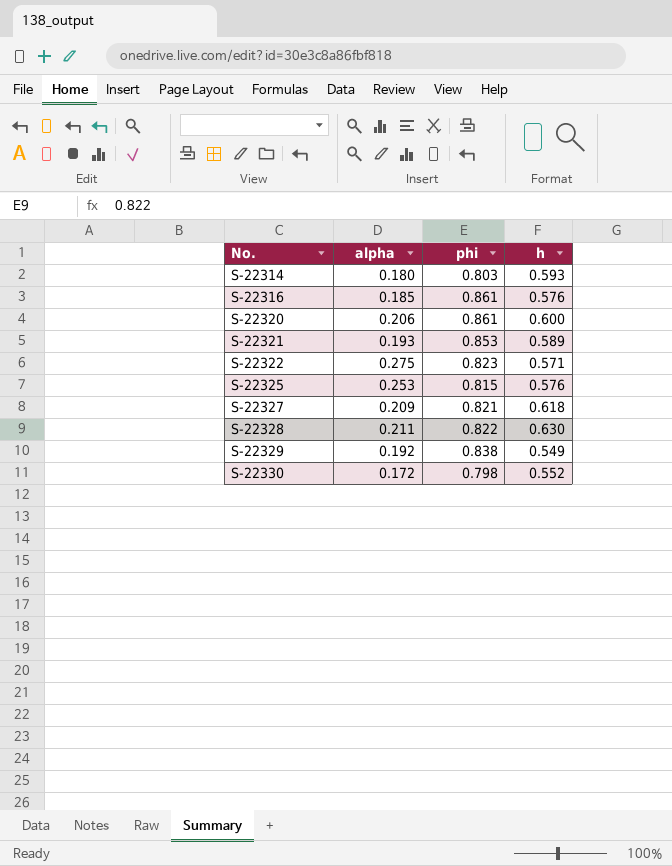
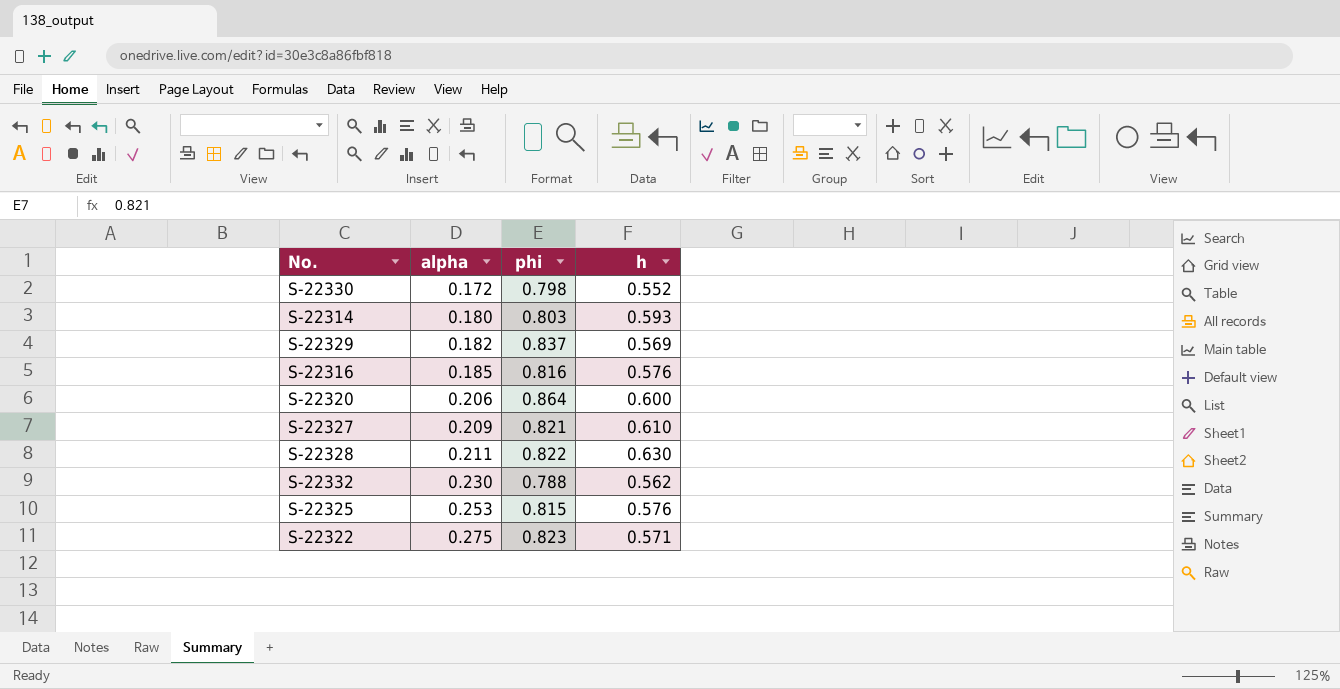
row order: No. ascending -> alpha ascending
row S-22321: 0.193 | 0.853 | 0.589 -> none
S-22329 | alpha: 0.192 -> 0.182
S-22329 | phi: 0.838 -> 0.837
S-22329 | h: 0.549 -> 0.569
S-22316 | phi: 0.861 -> 0.816
S-22320 | phi: 0.861 -> 0.864
S-22327 | h: 0.618 -> 0.610
row S-22332: none -> 0.230 | 0.788 | 0.562

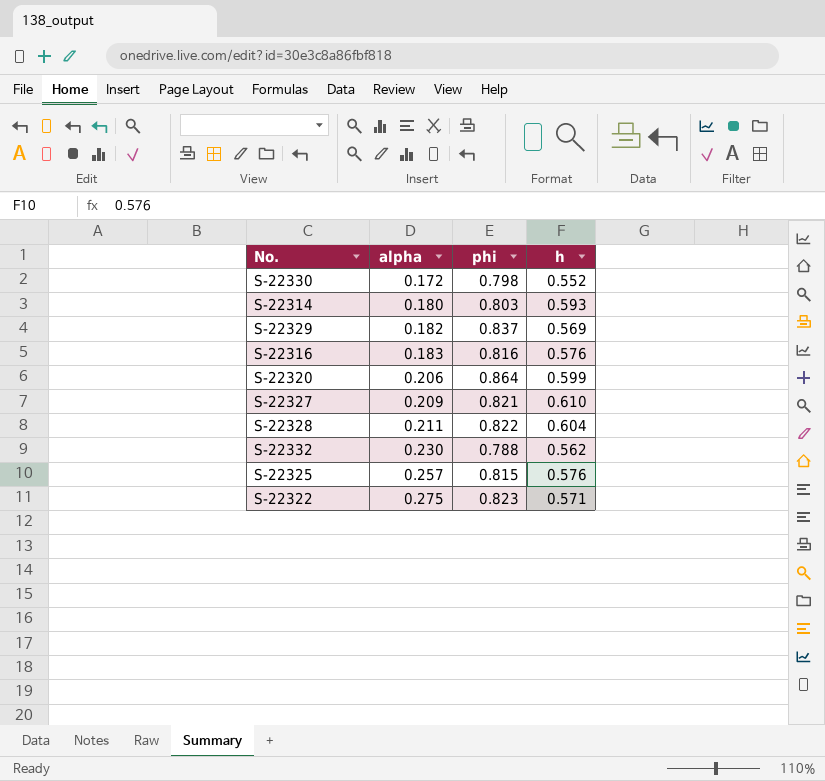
S-22316 | alpha: 0.185 -> 0.183
S-22320 | h: 0.600 -> 0.599
S-22328 | h: 0.630 -> 0.604
S-22325 | alpha: 0.253 -> 0.257

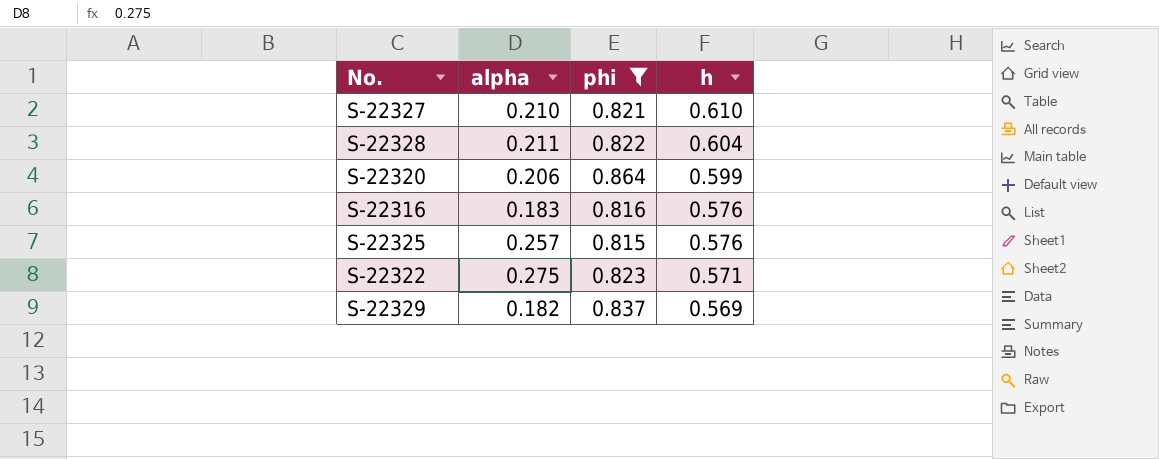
filter: none -> phi >= 0.815
row order: alpha ascending -> h descending
S-22327 | alpha: 0.209 -> 0.210

